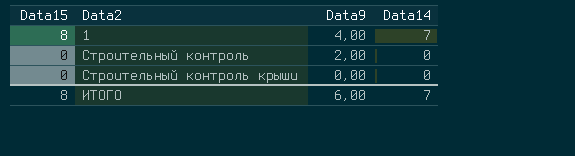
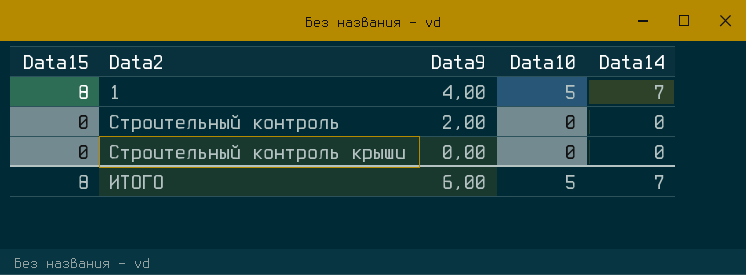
column Data10 | position: none -> 4

